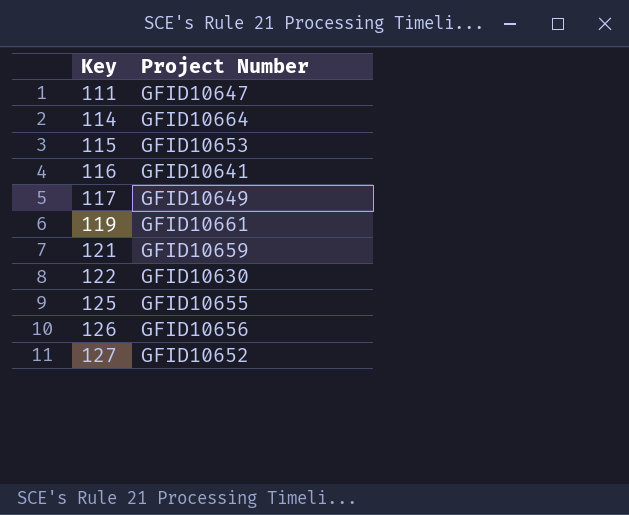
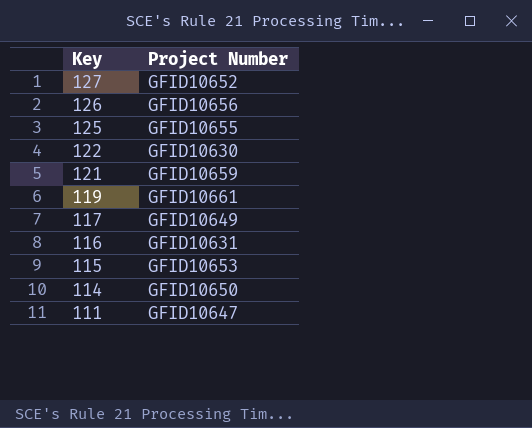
row order: Key ascending -> Key descending
116 | Project Number: GFID10641 -> GFID10631
114 | Project Number: GFID10664 -> GFID10650

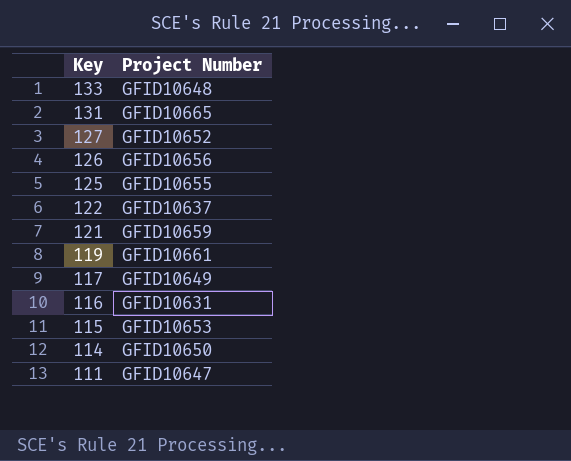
row 133: none -> GFID10648
row 131: none -> GFID10665
122 | Project Number: GFID10630 -> GFID10637

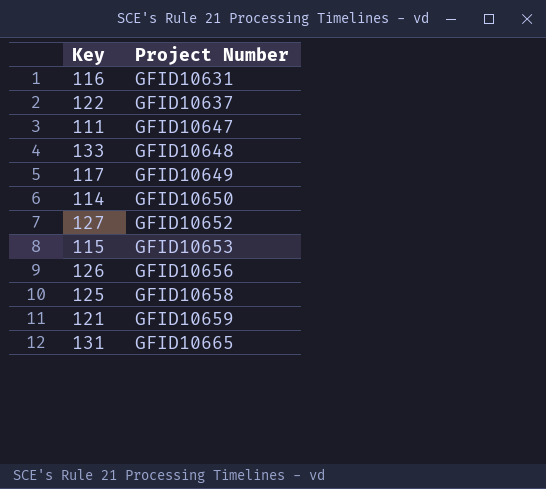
row order: Key descending -> Project Number ascending
row 119: GFID10661 -> none
125 | Project Number: GFID10655 -> GFID10658

